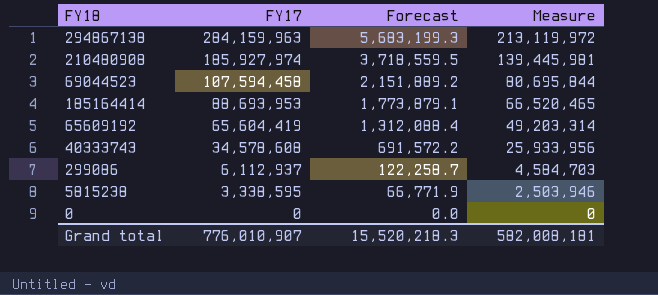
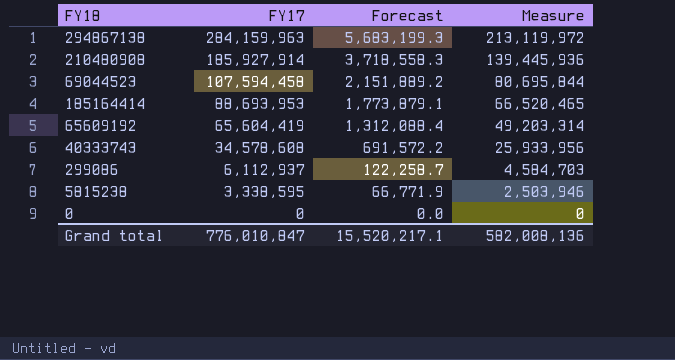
210480908 | FY17: 185,927,974 -> 185,927,914
210480908 | Forecast: 3,718,559.5 -> 3,718,558.3
210480908 | Measure: 139,445,981 -> 139,445,936
Grand total | FY17: 776,010,907 -> 776,010,847
Grand total | Forecast: 15,520,218.3 -> 15,520,217.1
Grand total | Measure: 582,008,181 -> 582,008,136

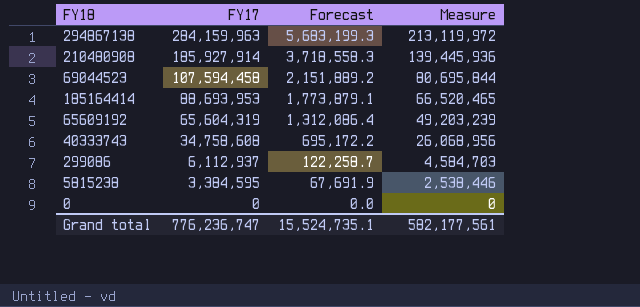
65609192 | FY17: 65,604,419 -> 65,604,319
65609192 | Forecast: 1,312,088.4 -> 1,312,086.4
65609192 | Measure: 49,203,314 -> 49,203,239
40333743 | FY17: 34,578,608 -> 34,758,608
40333743 | Forecast: 691,572.2 -> 695,172.2
40333743 | Measure: 25,933,956 -> 26,068,956
5815238 | FY17: 3,338,595 -> 3,384,595
5815238 | Forecast: 66,771.9 -> 67,691.9
5815238 | Measure: 2,503,946 -> 2,538,446
Grand total | FY17: 776,010,847 -> 776,236,747
Grand total | Forecast: 15,520,217.1 -> 15,524,735.1
Grand total | Measure: 582,008,136 -> 582,177,561

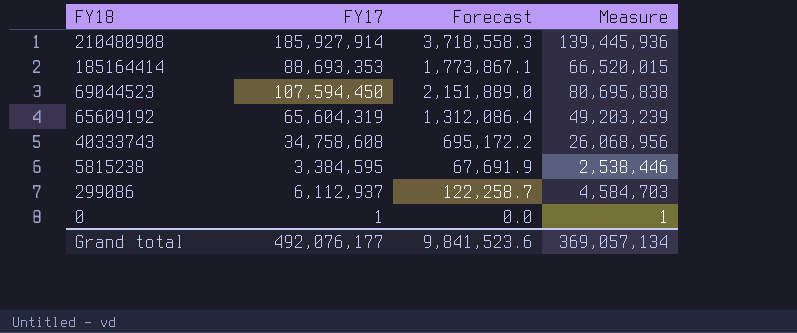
row order: FY17 descending -> FY18 descending
row 294867138: 284,159,963 | 5,683,199.3 | 213,119,972 -> none
185164414 | FY17: 88,693,953 -> 88,693,353
185164414 | Forecast: 1,773,879.1 -> 1,773,867.1
185164414 | Measure: 66,520,465 -> 66,520,015
69044523 | FY17: 107,594,458 -> 107,594,450
69044523 | Forecast: 2,151,889.2 -> 2,151,889.0
69044523 | Measure: 80,695,844 -> 80,695,838
0 | FY17: 0 -> 1
0 | Measure: 0 -> 1
Grand total | FY17: 776,236,747 -> 492,076,177
Grand total | Forecast: 15,524,735.1 -> 9,841,523.6
Grand total | Measure: 582,177,561 -> 369,057,134

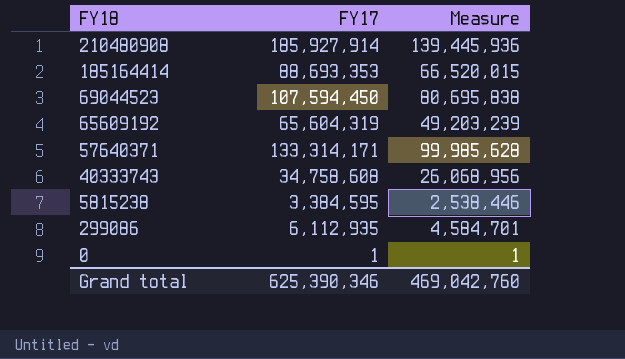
column Forecast | formula: [FY17] * 0.02 -> none
row 57640371: none -> 133,314,171 | 99,985,628
299086 | FY17: 6,112,937 -> 6,112,935
299086 | Measure: 4,584,703 -> 4,584,701
Grand total | FY17: 492,076,177 -> 625,390,346
Grand total | Measure: 369,057,134 -> 469,042,760

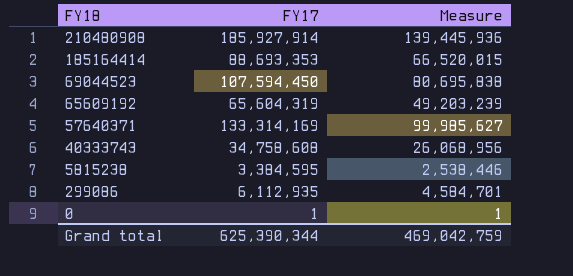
57640371 | FY17: 133,314,171 -> 133,314,169
57640371 | Measure: 99,985,628 -> 99,985,627
Grand total | FY17: 625,390,346 -> 625,390,344
Grand total | Measure: 469,042,760 -> 469,042,759

